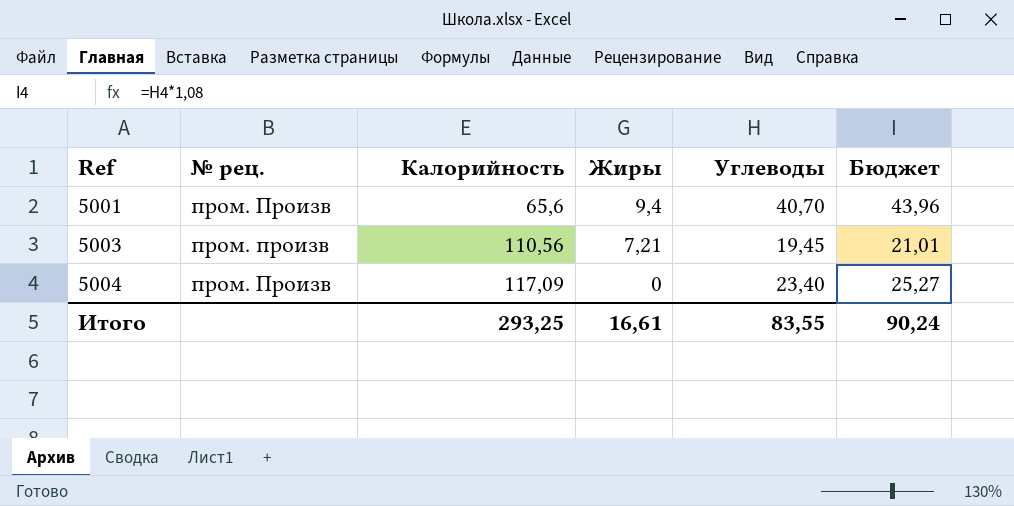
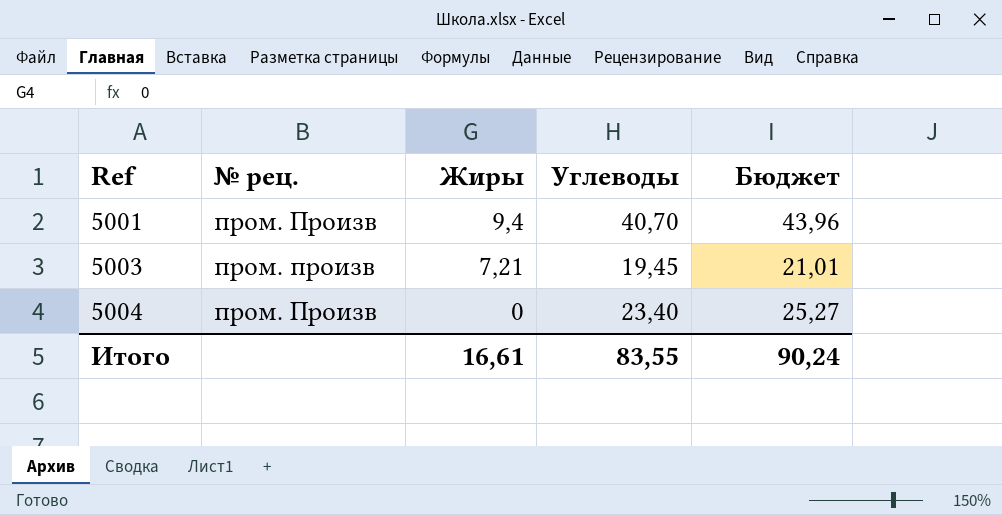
column Калорийность | position: 3 -> none

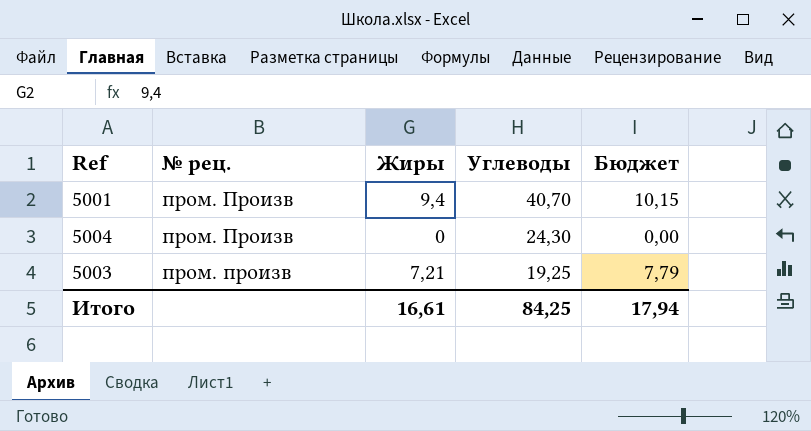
row order: Ref ascending -> Углеводы descending
column Бюджет | formula: [Углеводы] * 1,08 -> [Жиры] * 1,08
5004 | Углеводы: 23,40 -> 24,30
5003 | Углеводы: 19,45 -> 19,25
Итого | Углеводы: 83,55 -> 84,25
Итого | Бюджет: 90,24 -> 17,94

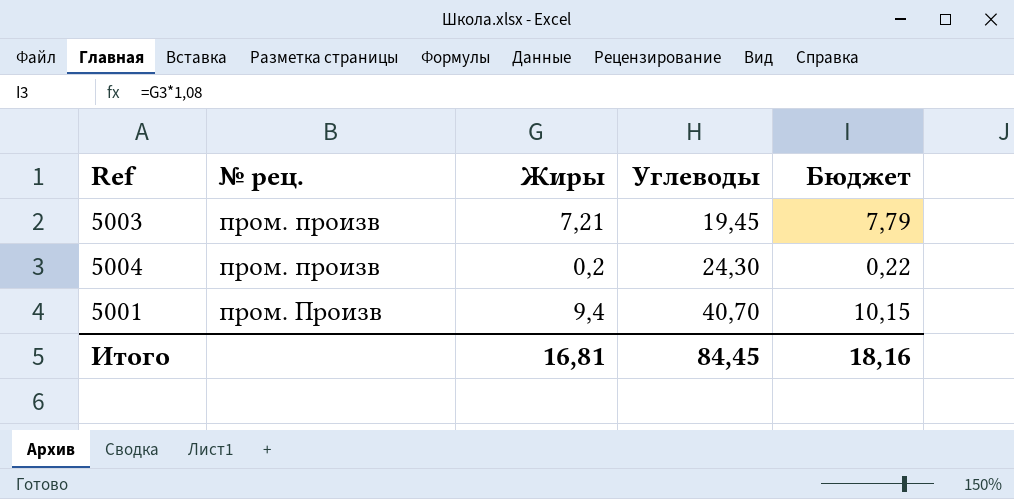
row order: Углеводы descending -> Углеводы ascending
5003 | Углеводы: 19,25 -> 19,45
5004 | № рец.: пром. Произв -> пром. произв
5004 | Жиры: 0 -> 0,2
5004 | Бюджет: 0,00 -> 0,22
Итого | Жиры: 16,61 -> 16,81
Итого | Углеводы: 84,25 -> 84,45
Итого | Бюджет: 17,94 -> 18,16

